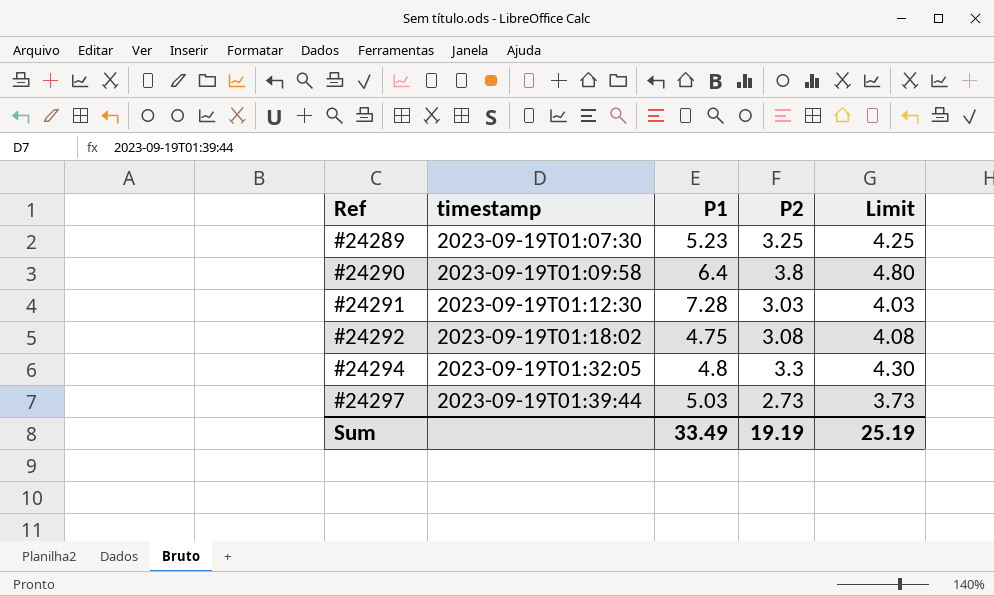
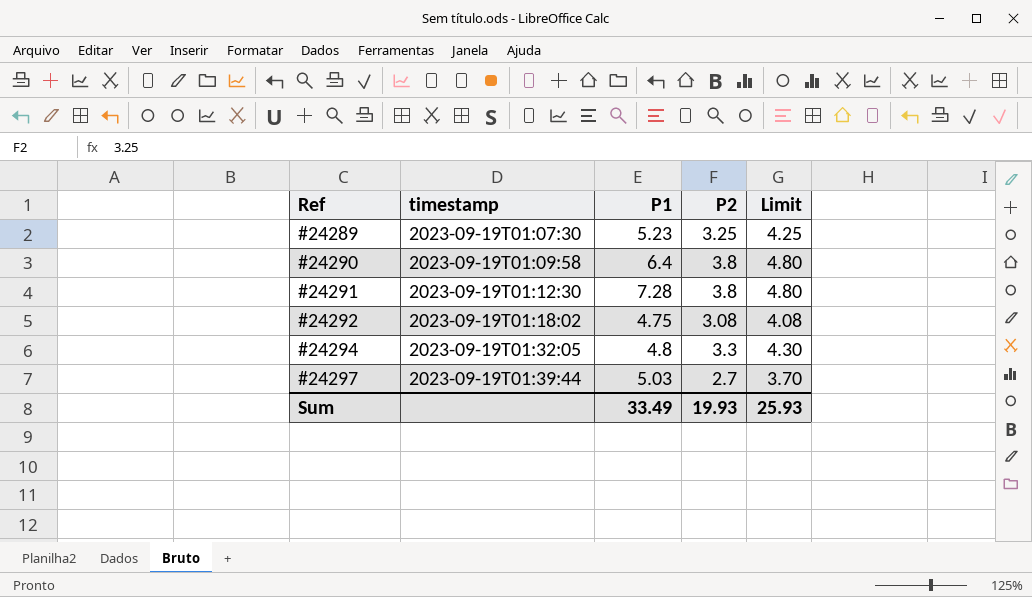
#24291 | P2: 3.03 -> 3.8
#24291 | Limit: 4.03 -> 4.80
#24297 | P2: 2.73 -> 2.7
#24297 | Limit: 3.73 -> 3.70
Sum | P2: 19.19 -> 19.93
Sum | Limit: 25.19 -> 25.93

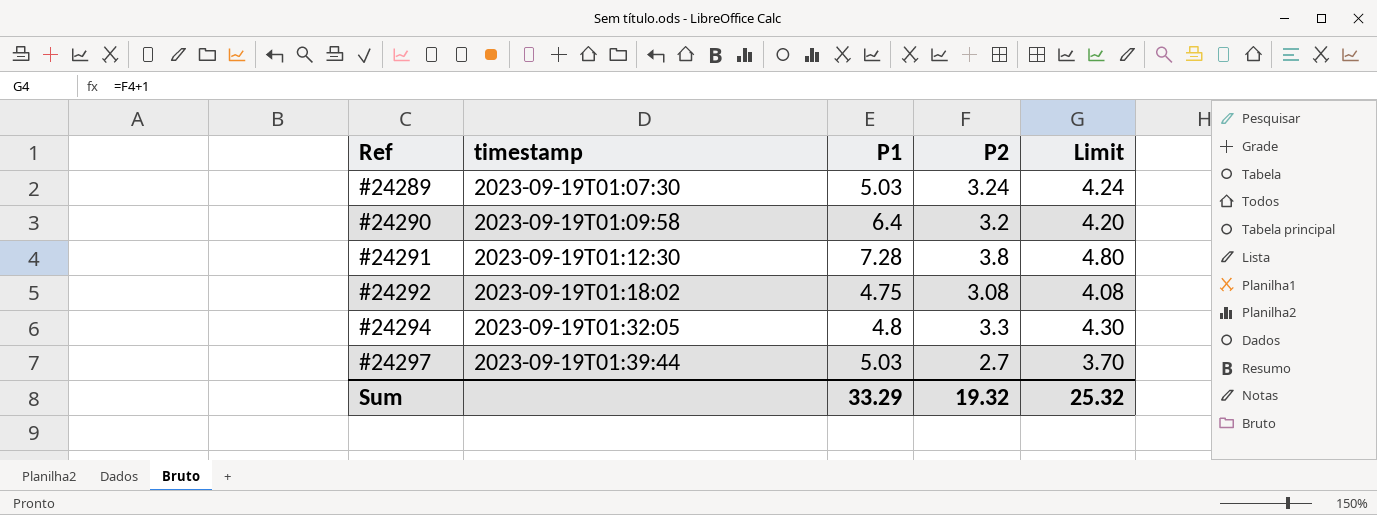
#24289 | P1: 5.23 -> 5.03
#24289 | P2: 3.25 -> 3.24
#24289 | Limit: 4.25 -> 4.24
#24290 | P2: 3.8 -> 3.2
#24290 | Limit: 4.80 -> 4.20
Sum | P1: 33.49 -> 33.29
Sum | P2: 19.93 -> 19.32
Sum | Limit: 25.93 -> 25.32

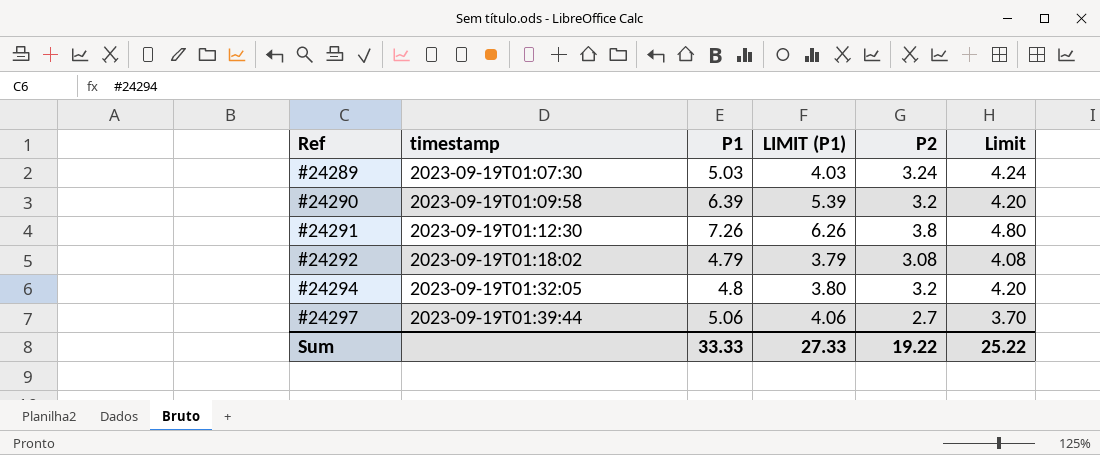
column LIMIT (P1) | formula: none -> [P1] - 1
#24290 | P1: 6.4 -> 6.39
#24291 | P1: 7.28 -> 7.26
#24292 | P1: 4.75 -> 4.79
#24294 | P2: 3.3 -> 3.2
#24294 | Limit: 4.30 -> 4.20
#24297 | P1: 5.03 -> 5.06
Sum | P1: 33.29 -> 33.33
Sum | P2: 19.32 -> 19.22
Sum | Limit: 25.32 -> 25.22

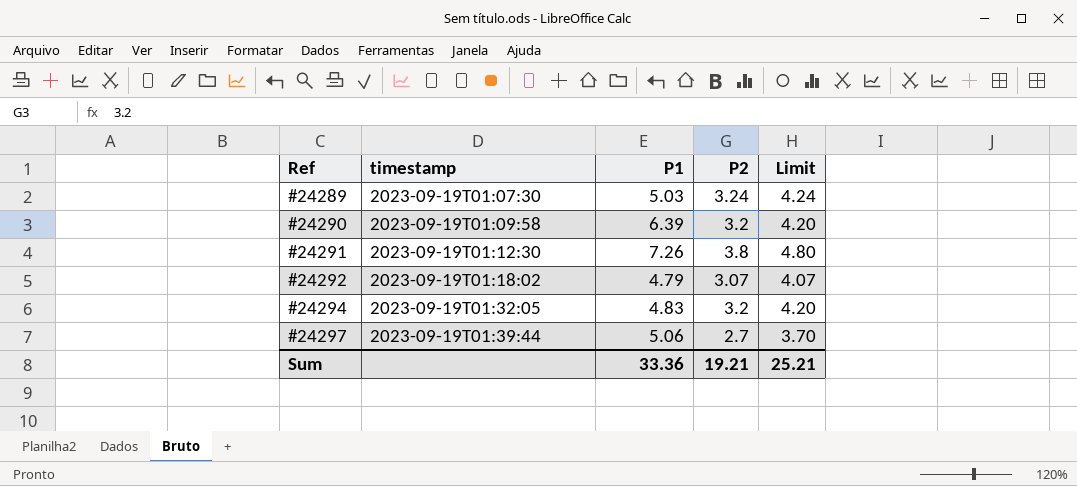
column LIMIT (P1) | formula: [P1] - 1 -> none
#24292 | P2: 3.08 -> 3.07
#24292 | Limit: 4.08 -> 4.07
#24294 | P1: 4.8 -> 4.83
Sum | P1: 33.33 -> 33.36
Sum | P2: 19.22 -> 19.21
Sum | Limit: 25.22 -> 25.21

